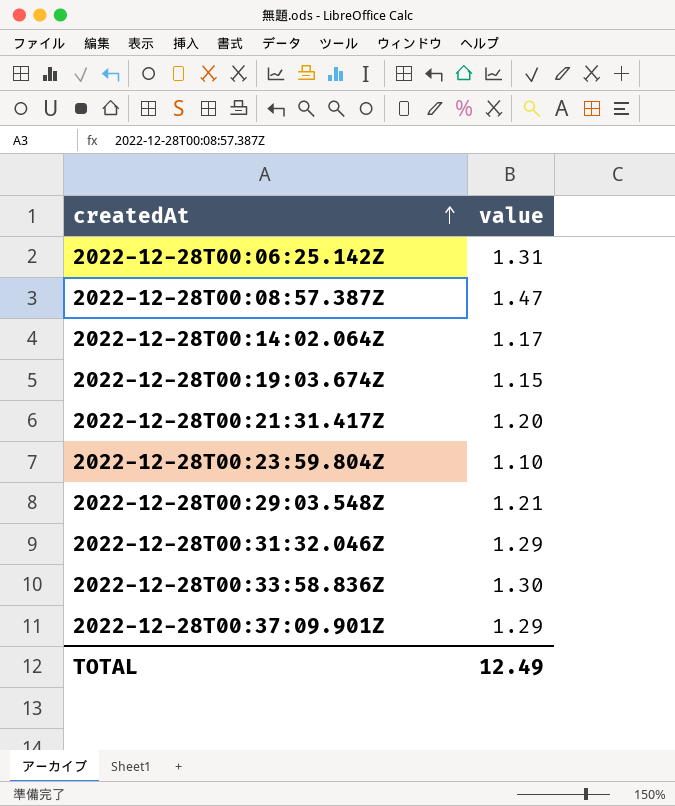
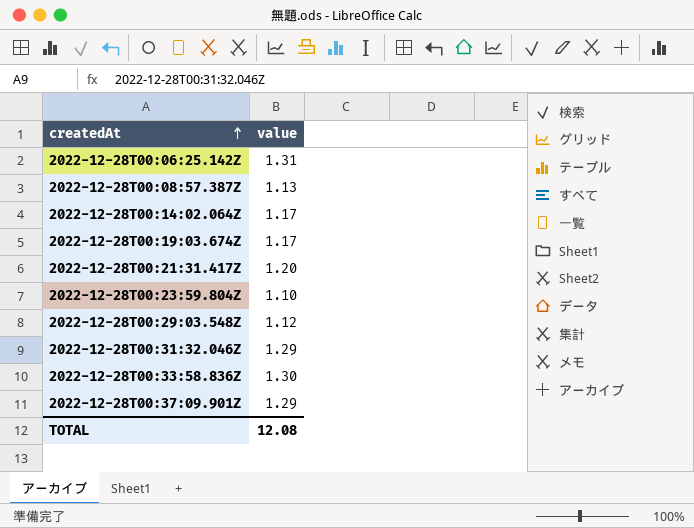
2022-12-28T00:08:57.387Z | value: 1.47 -> 1.13
2022-12-28T00:19:03.674Z | value: 1.15 -> 1.17
2022-12-28T00:29:03.548Z | value: 1.21 -> 1.12
TOTAL | value: 12.49 -> 12.08

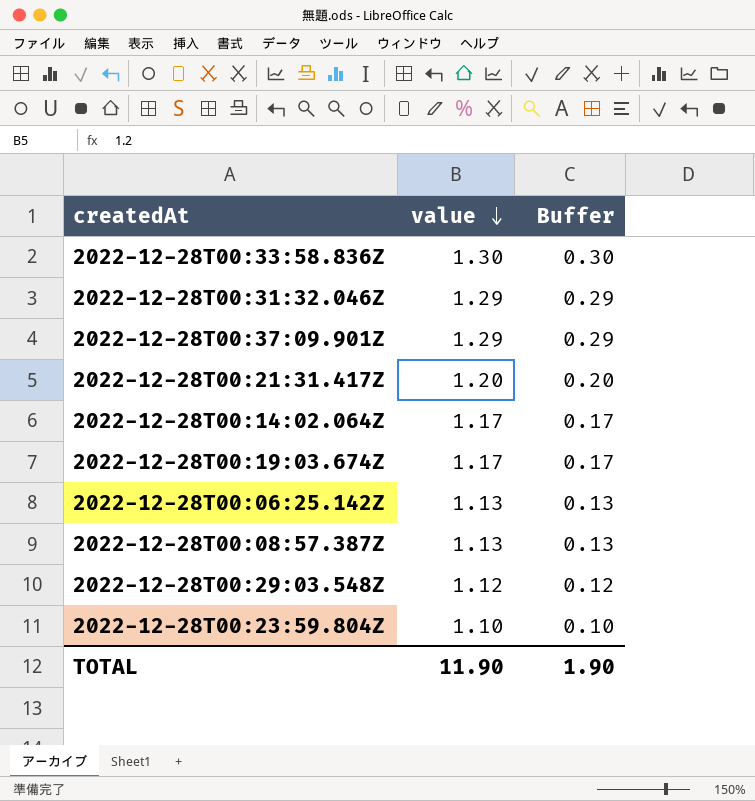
row order: createdAt ascending -> value descending
column Buffer | formula: none -> [value] - 1
2022-12-28T00:06:25.142Z | value: 1.31 -> 1.13
TOTAL | value: 12.08 -> 11.90

